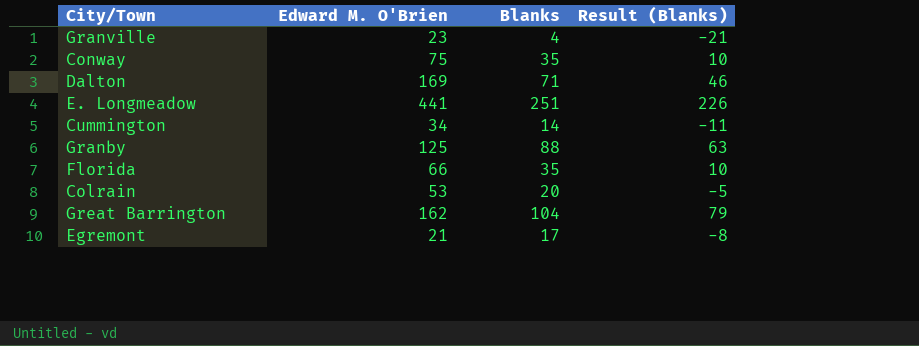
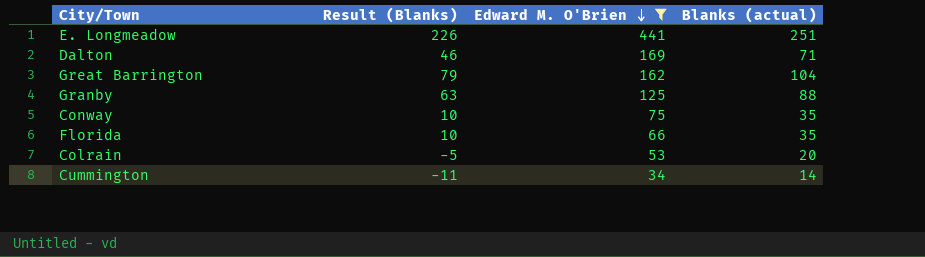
filter: none -> Edward M. O'Brien >= 34
row order: none -> Edward M. O'Brien descending
column Result (Blanks) | position: 4 -> 2
column name: Blanks -> Blanks (actual)

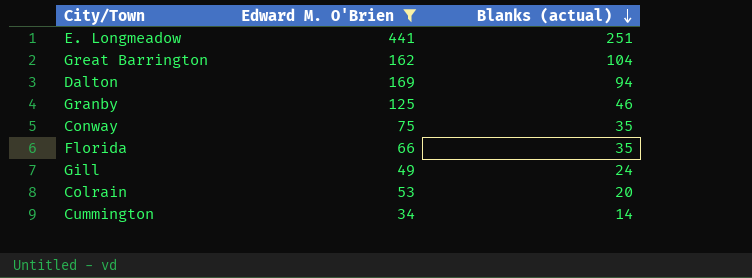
row order: Edward M. O'Brien descending -> Blanks (actual) descending
column Result (Blanks) | formula: [Blanks (actual)] - 25 -> none
Dalton | Blanks (actual): 71 -> 94
Granby | Blanks (actual): 88 -> 46
row Gill: none -> 49 | 24

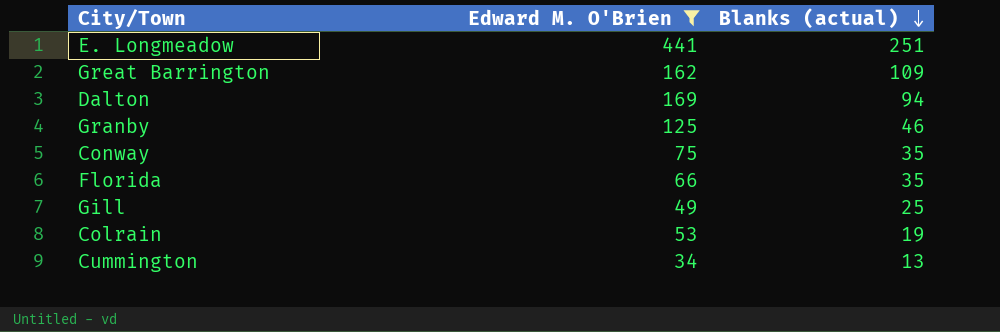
Great Barrington | Blanks (actual): 104 -> 109
Gill | Blanks (actual): 24 -> 25
Colrain | Blanks (actual): 20 -> 19
Cummington | Blanks (actual): 14 -> 13

